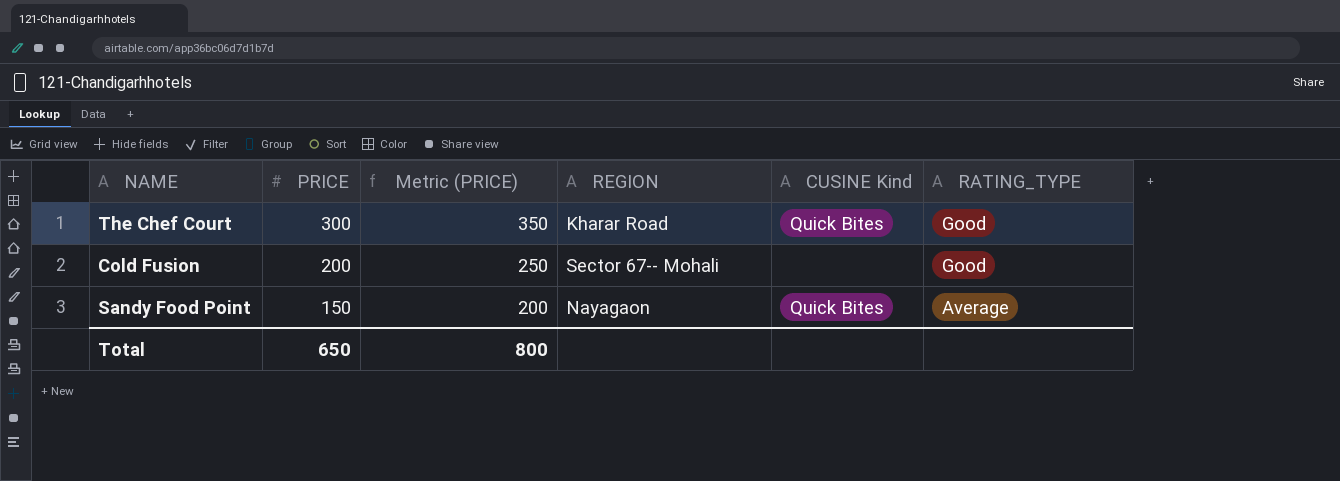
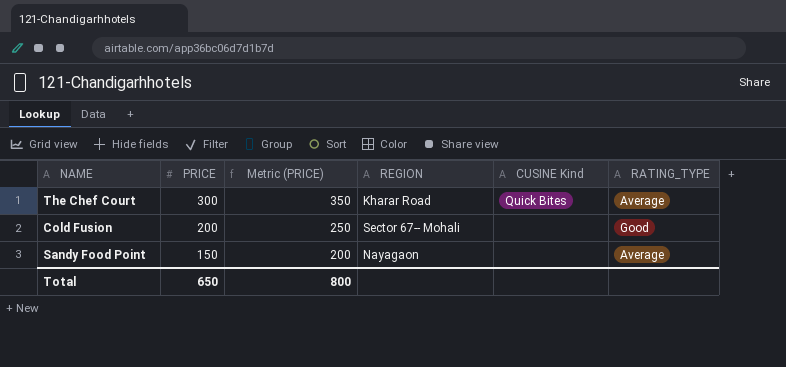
The Chef Court | RATING_TYPE: Good -> Average
Sandy Food Point | CUSINE Kind: Quick Bites -> none

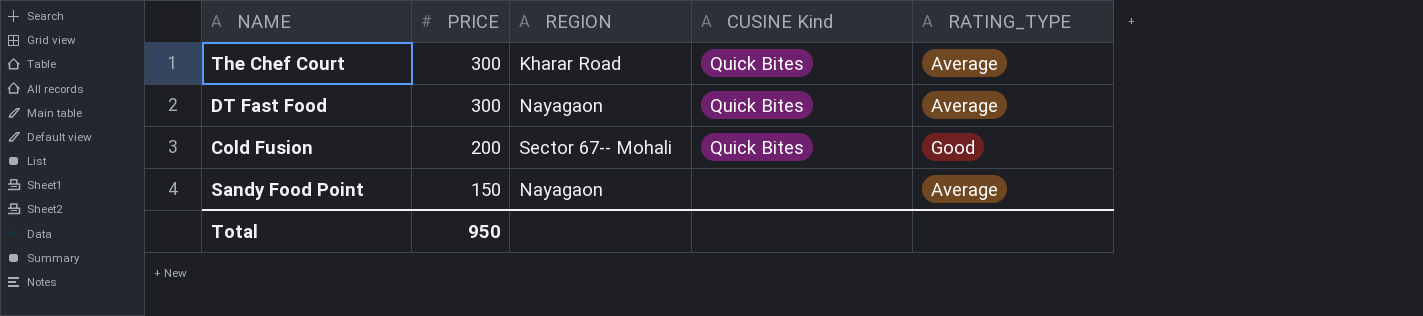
column Metric (PRICE) | formula: [PRICE] + 50 -> none
row DT Fast Food: none -> 300 | Nayagaon | Quick Bites | Average
Cold Fusion | CUSINE Kind: none -> Quick Bites
Total | PRICE: 650 -> 950

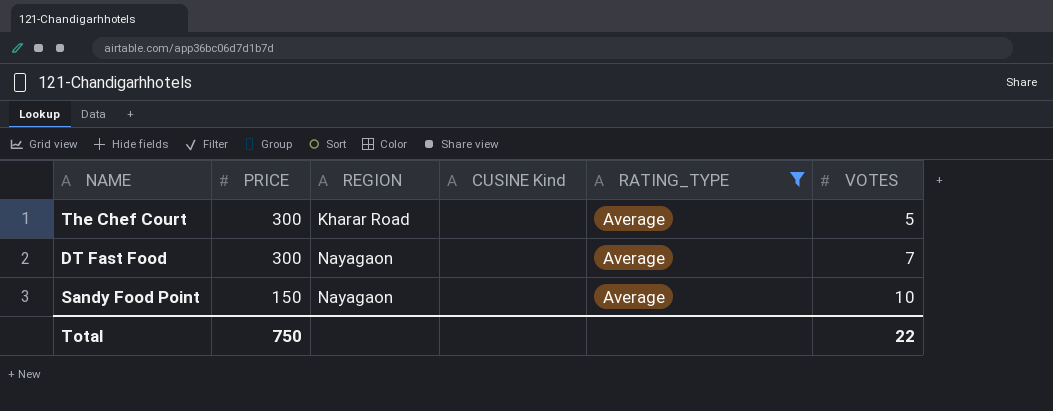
filter: none -> RATING_TYPE = Average
column VOTES | position: none -> 6
The Chef Court | CUSINE Kind: Quick Bites -> none
DT Fast Food | CUSINE Kind: Quick Bites -> none
Total | PRICE: 950 -> 750

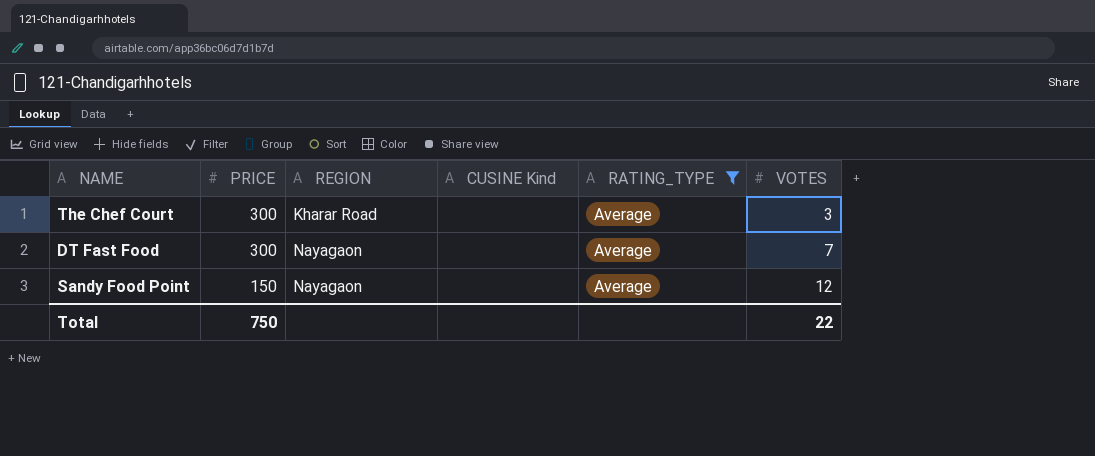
The Chef Court | VOTES: 5 -> 3
Sandy Food Point | VOTES: 10 -> 12

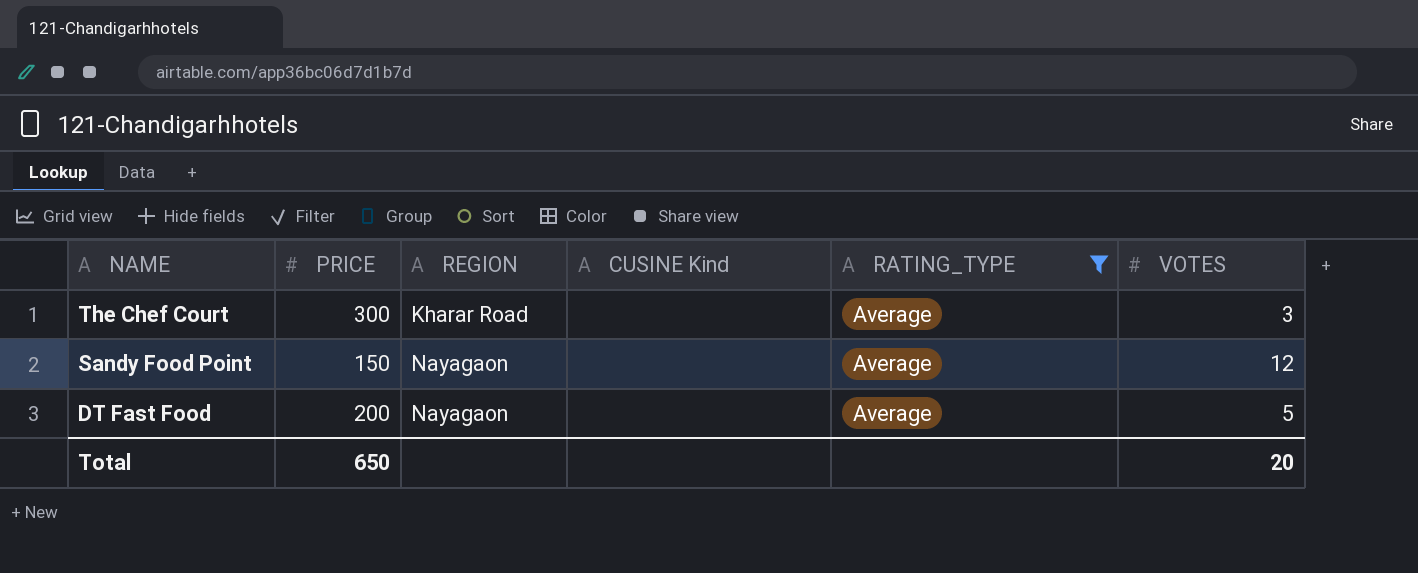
row order: PRICE descending -> NAME descending
DT Fast Food | PRICE: 300 -> 200
DT Fast Food | VOTES: 7 -> 5
Total | PRICE: 750 -> 650
Total | VOTES: 22 -> 20

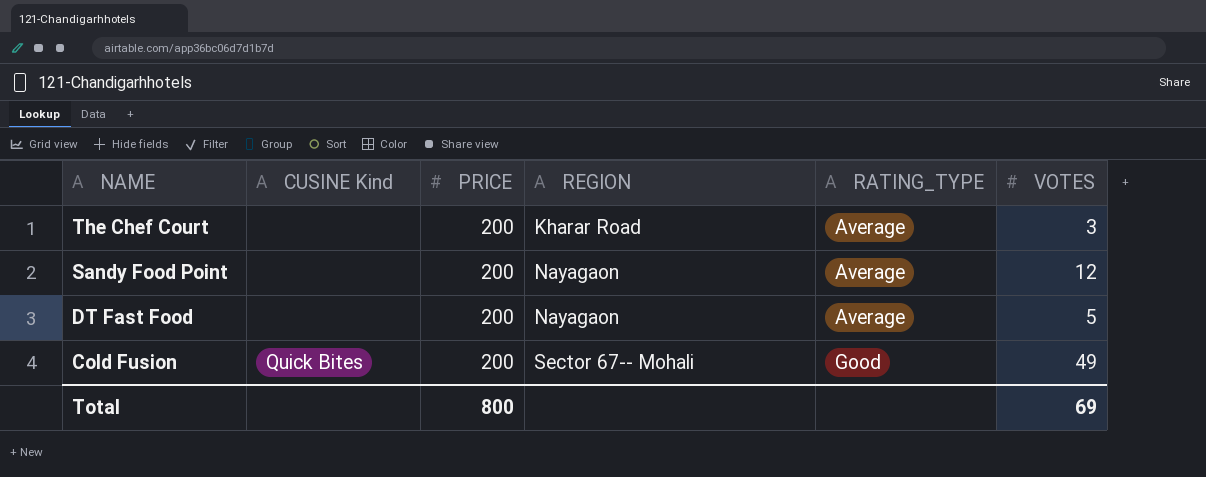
filter: RATING_TYPE = Average -> none
column CUSINE Kind | position: 4 -> 2
The Chef Court | PRICE: 300 -> 200
Sandy Food Point | PRICE: 150 -> 200
Total | PRICE: 650 -> 800
Total | VOTES: 20 -> 69

